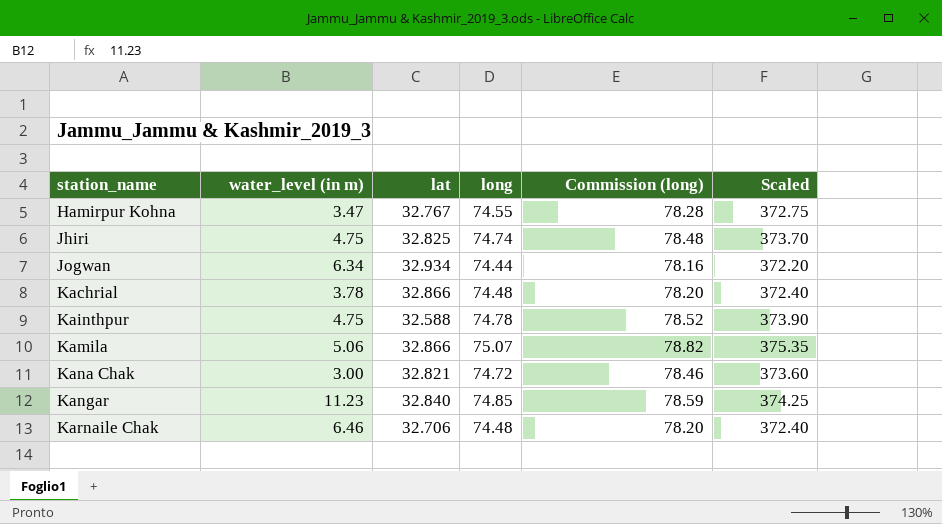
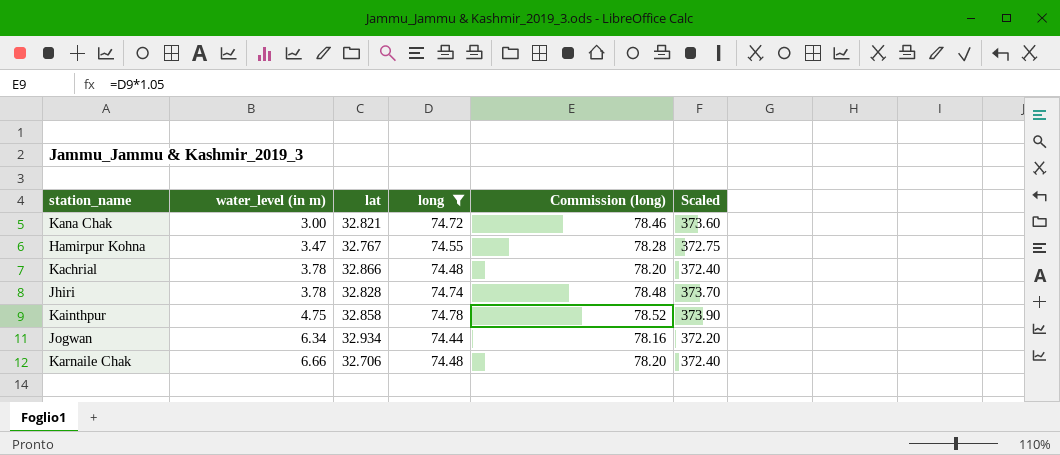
filter: none -> long <= 74.78
row order: station_name ascending -> water_level (in m) ascending
Jhiri | water_level (in m): 4.75 -> 3.78
Jhiri | lat: 32.825 -> 32.828
Kainthpur | lat: 32.588 -> 32.858
Karnaile Chak | water_level (in m): 6.46 -> 6.66

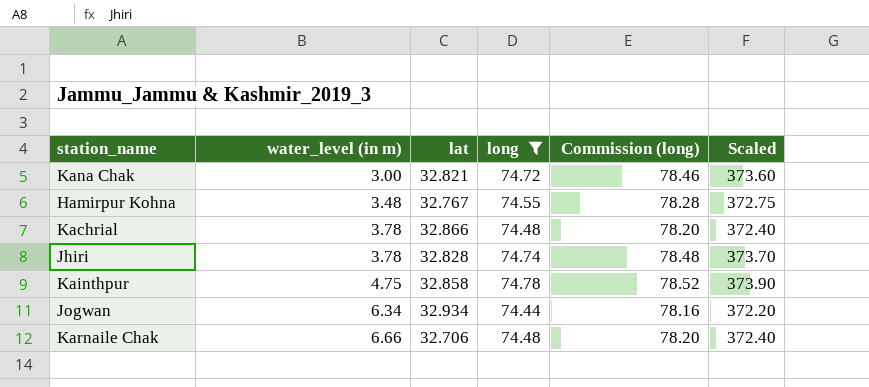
Hamirpur Kohna | water_level (in m): 3.47 -> 3.48

